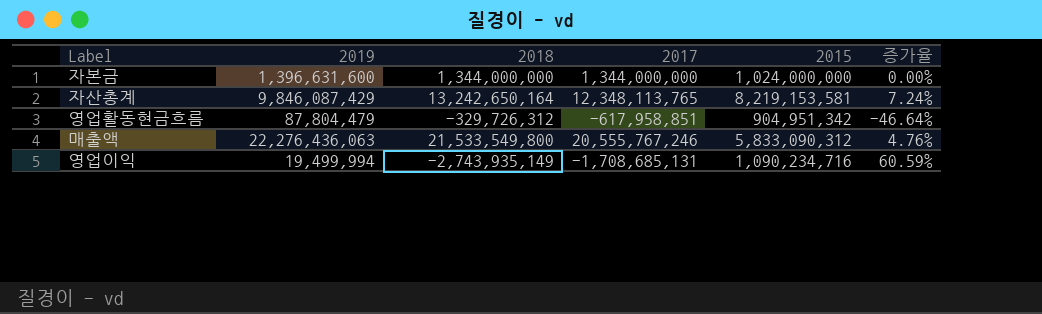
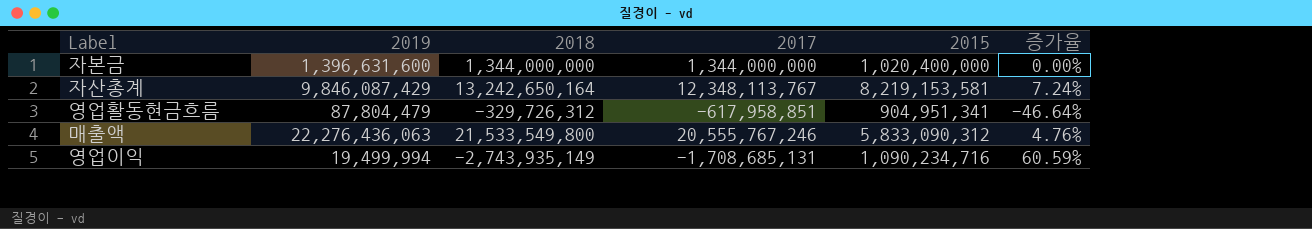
자본금 | 2015: 1,024,000,000 -> 1,020,400,000
자산총계 | 2017: 12,348,113,765 -> 12,348,113,767
영업활동현금흐름 | 2015: 904,951,342 -> 904,951,341

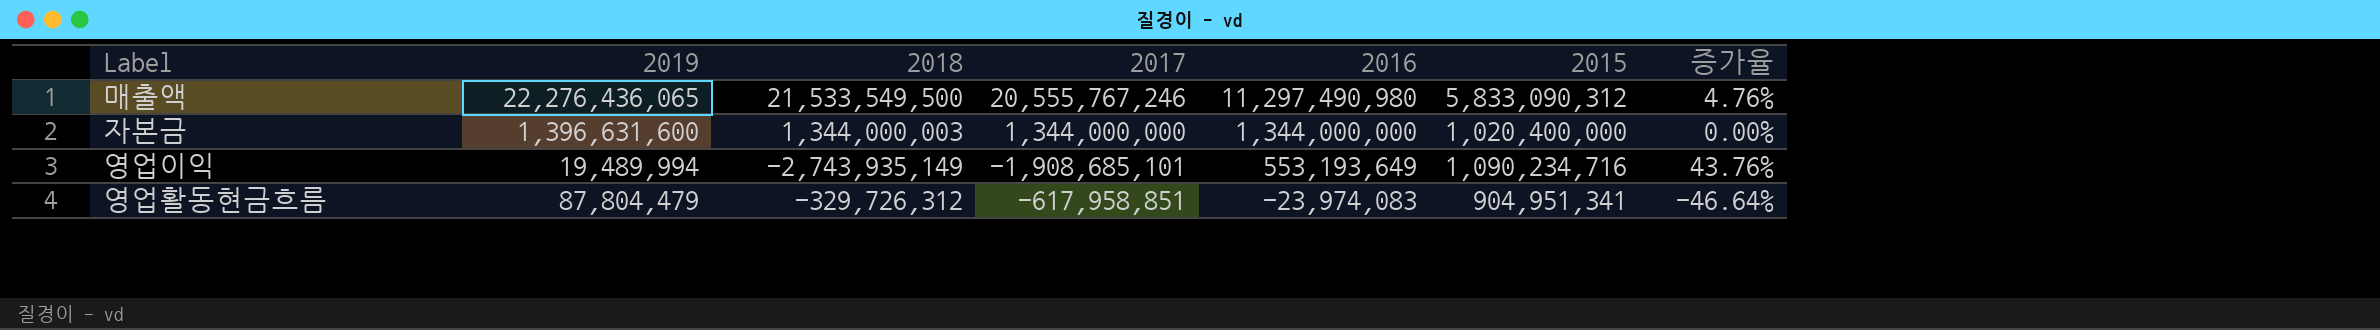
row order: none -> 2016 descending
column 2016 | position: none -> 5
row 자산총계: 9,846,087,429 | 13,242,650,164 | 12,348,113,767 | 8,219,153,581 | 7.24% -> none
매출액 | 2019: 22,276,436,063 -> 22,276,436,065
매출액 | 2018: 21,533,549,800 -> 21,533,549,500
자본금 | 2018: 1,344,000,000 -> 1,344,000,003
영업이익 | 2019: 19,499,994 -> 19,489,994
영업이익 | 2017: -1,708,685,131 -> -1,908,685,101
영업이익 | 증가율: 60.59% -> 43.76%

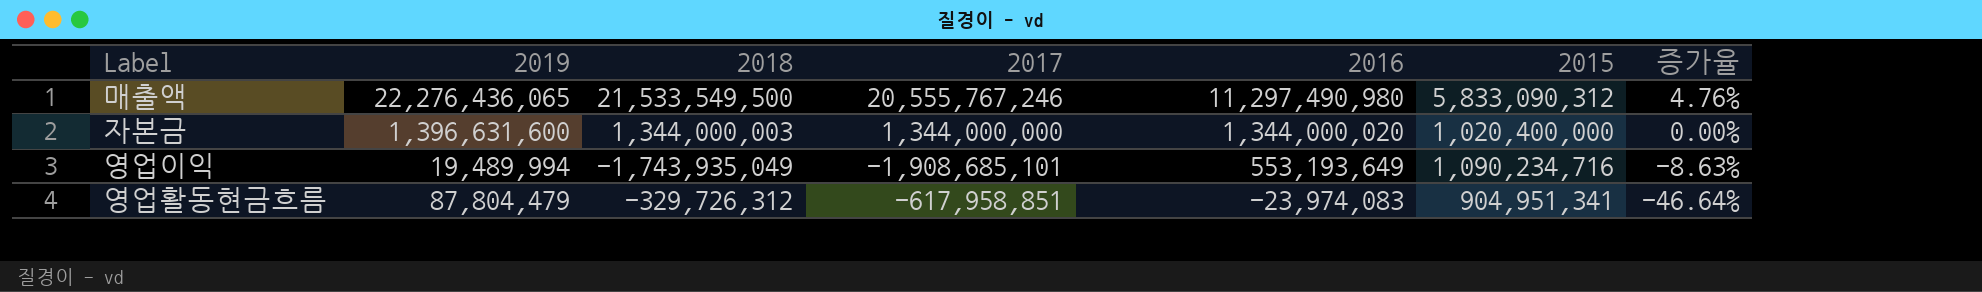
자본금 | 2016: 1,344,000,000 -> 1,344,000,020
영업이익 | 2018: -2,743,935,149 -> -1,743,935,049
영업이익 | 증가율: 43.76% -> -8.63%

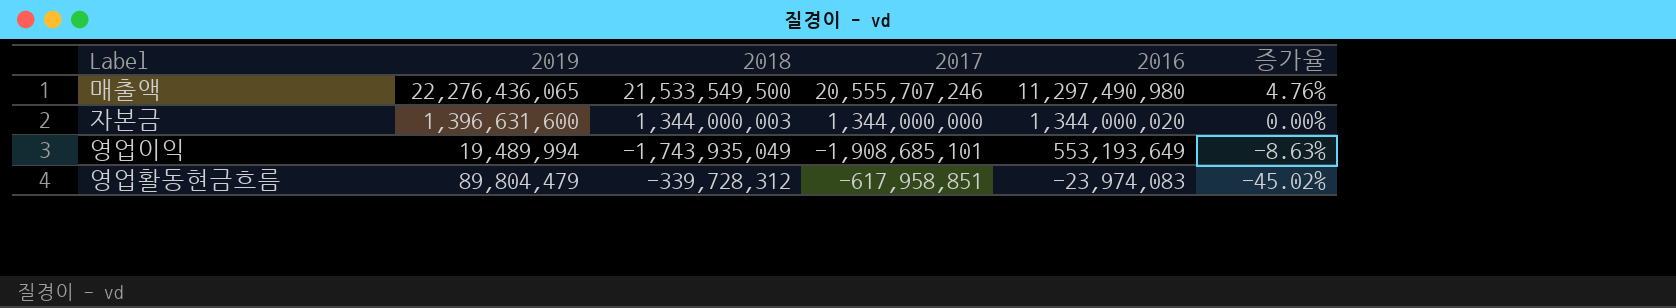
column 2015 | position: 6 -> none
매출액 | 2017: 20,555,767,246 -> 20,555,707,246
영업활동현금흐름 | 2019: 87,804,479 -> 89,804,479
영업활동현금흐름 | 2018: -329,726,312 -> -339,728,312
영업활동현금흐름 | 증가율: -46.64% -> -45.02%

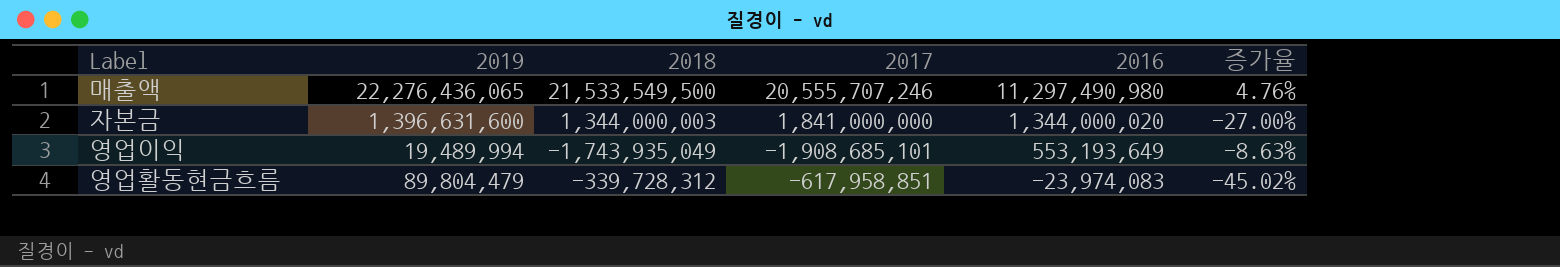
자본금 | 2017: 1,344,000,000 -> 1,841,000,000
자본금 | 증가율: 0.00% -> -27.00%

